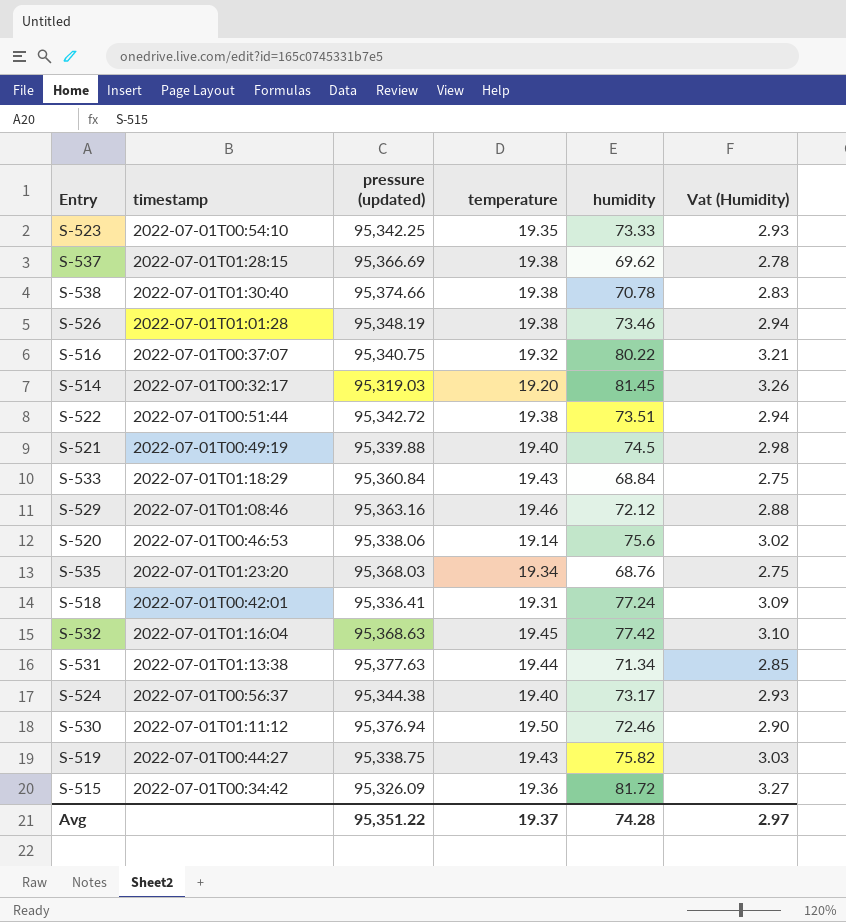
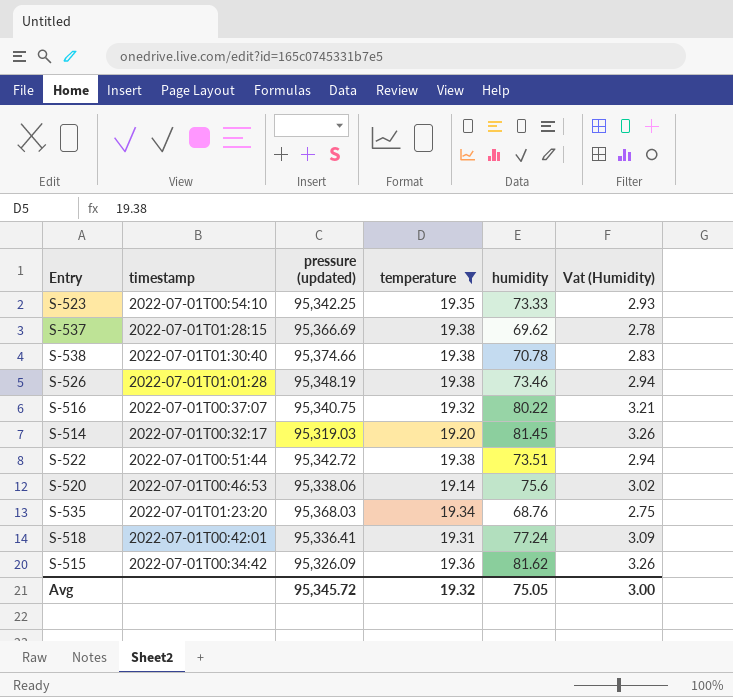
filter: none -> temperature <= 19.38
S-515 | humidity: 81.72 -> 81.62
S-515 | Vat (Humidity): 3.27 -> 3.26
Avg | pressure (updated): 95,351.22 -> 95,345.72
Avg | temperature: 19.37 -> 19.32
Avg | humidity: 74.28 -> 75.05
Avg | Vat (Humidity): 2.97 -> 3.00

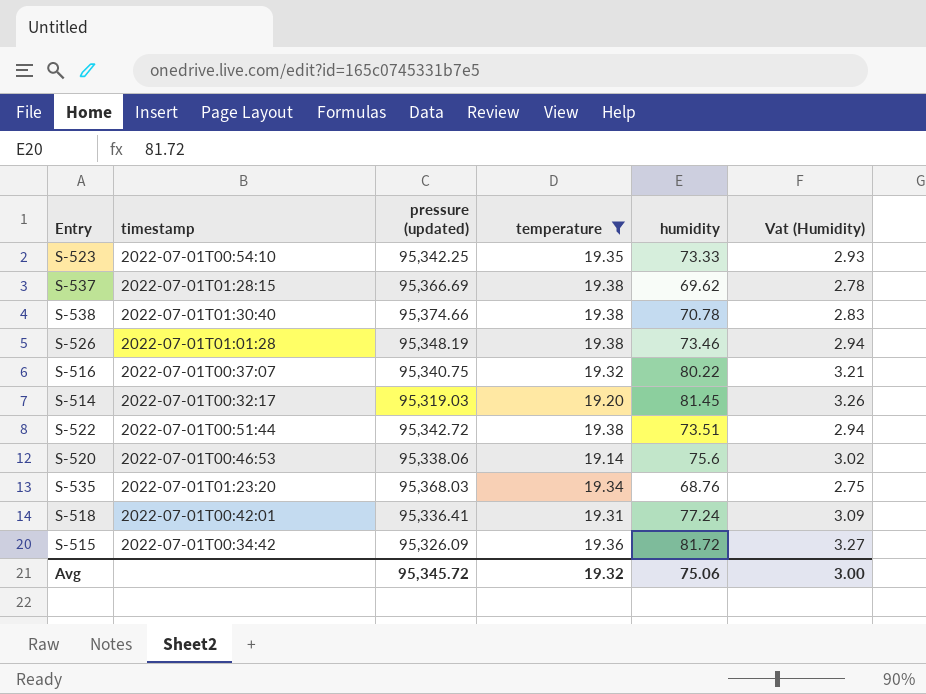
S-515 | humidity: 81.62 -> 81.72
S-515 | Vat (Humidity): 3.26 -> 3.27
Avg | humidity: 75.05 -> 75.06

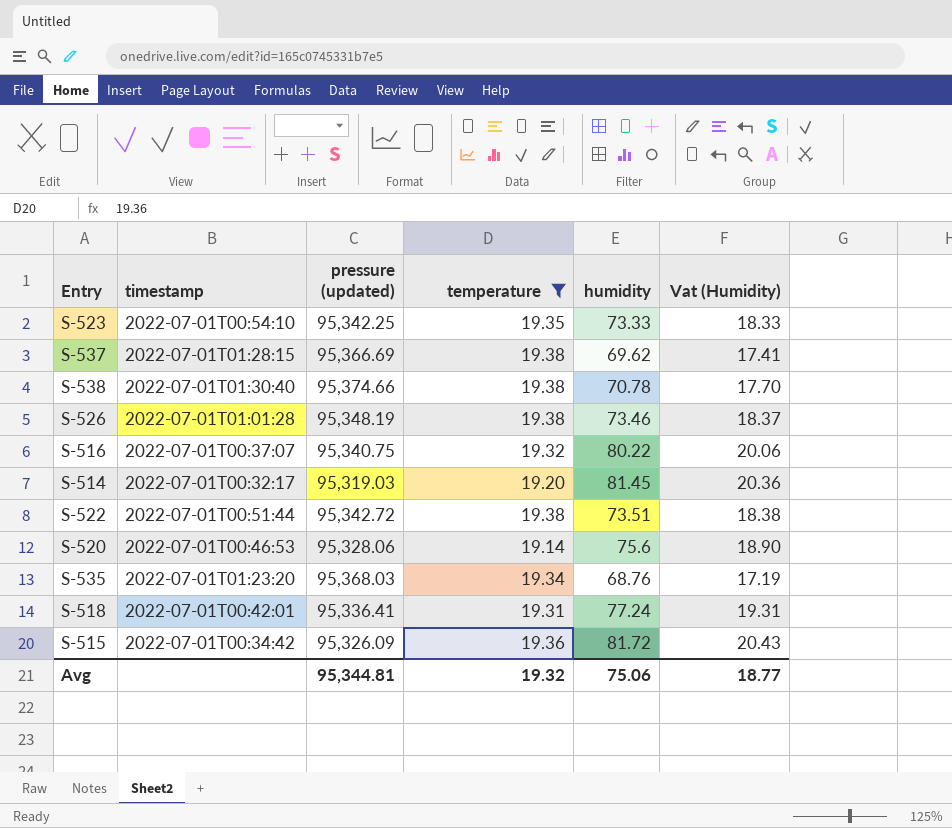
column Vat (Humidity) | formula: [humidity] * 0.04 -> [humidity] * 0.25
S-520 | pressure (updated): 95,338.06 -> 95,328.06
Avg | pressure (updated): 95,345.72 -> 95,344.81
Avg | Vat (Humidity): 3.00 -> 18.77

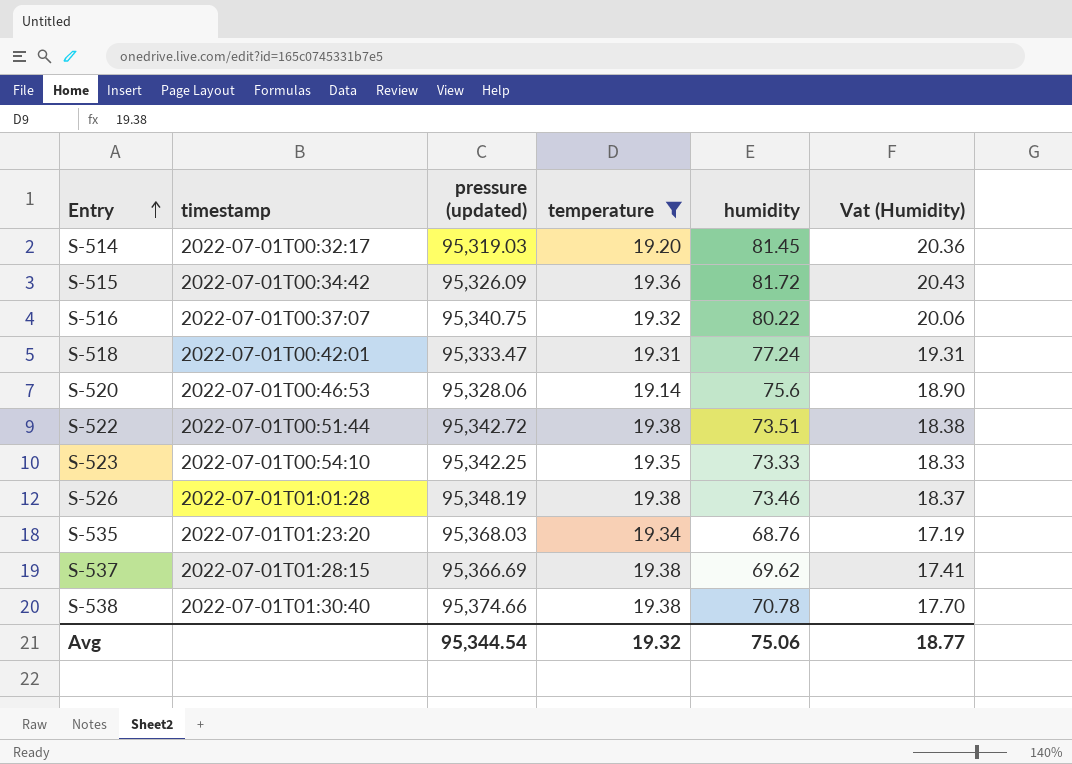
row order: none -> Entry ascending
S-518 | pressure (updated): 95,336.41 -> 95,333.47
Avg | pressure (updated): 95,344.81 -> 95,344.54

